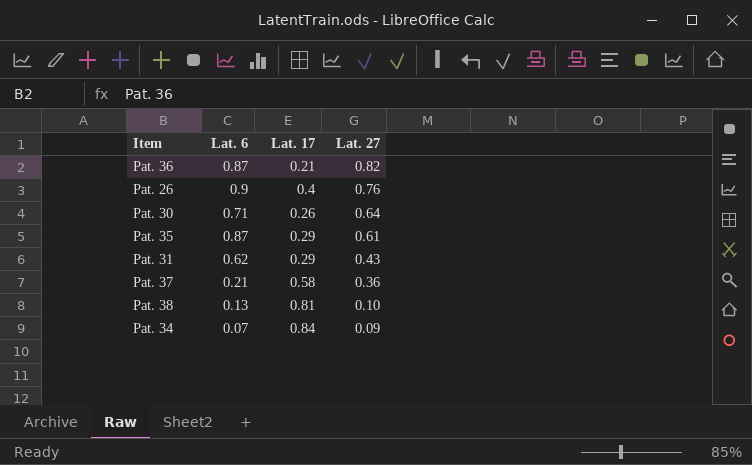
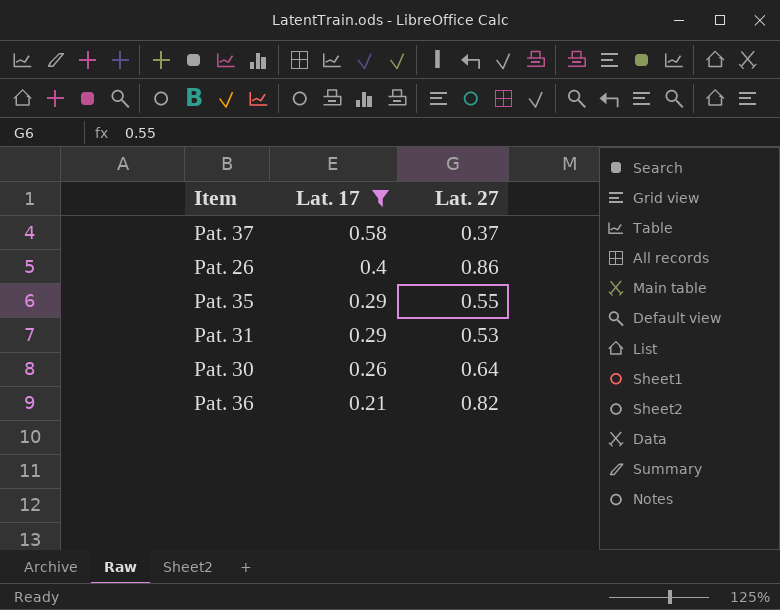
filter: none -> Lat. 17 <= 0.58
row order: Lat. 27 descending -> Lat. 17 descending
column Lat. 6 | position: 2 -> none
Pat. 37 | Lat. 27: 0.36 -> 0.37
Pat. 26 | Lat. 27: 0.76 -> 0.86
Pat. 35 | Lat. 27: 0.61 -> 0.55
Pat. 31 | Lat. 27: 0.43 -> 0.53

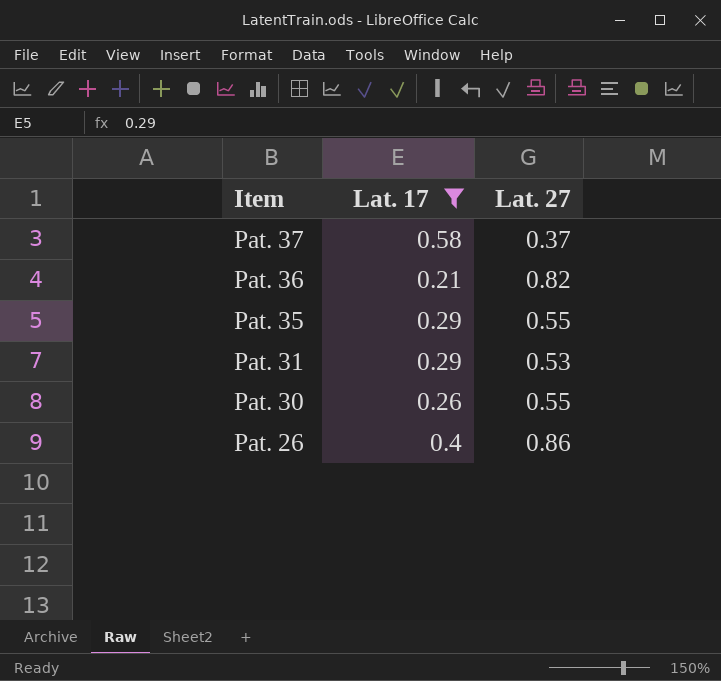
row order: Lat. 17 descending -> Item descending
Pat. 30 | Lat. 27: 0.64 -> 0.55

